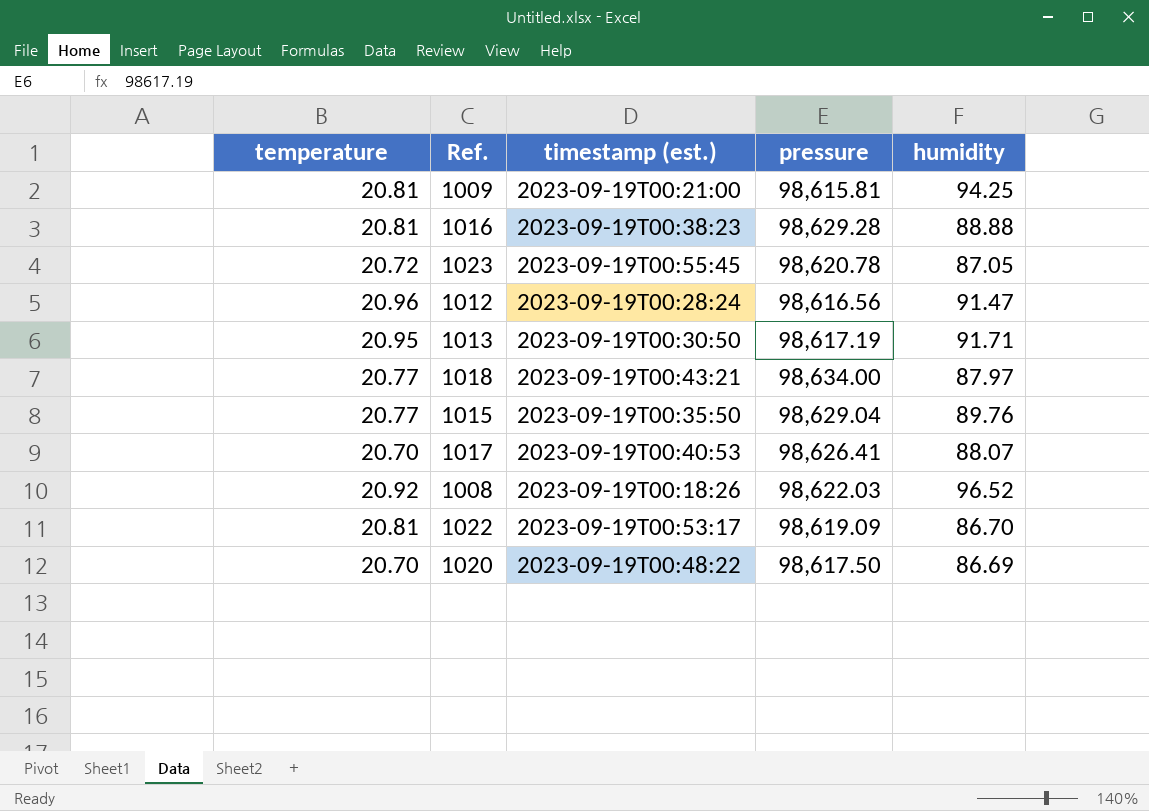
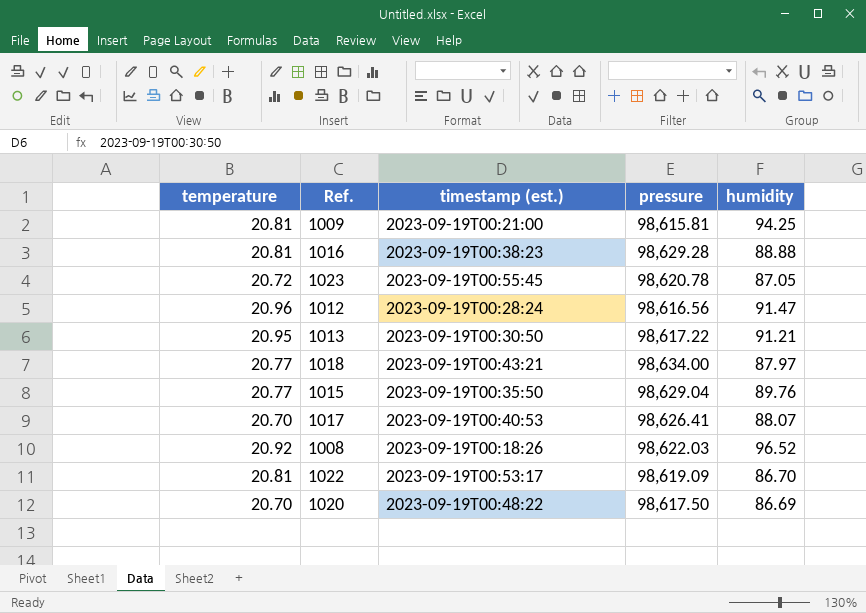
1013 | pressure: 98,617.19 -> 98,617.22
1013 | humidity: 91.71 -> 91.21

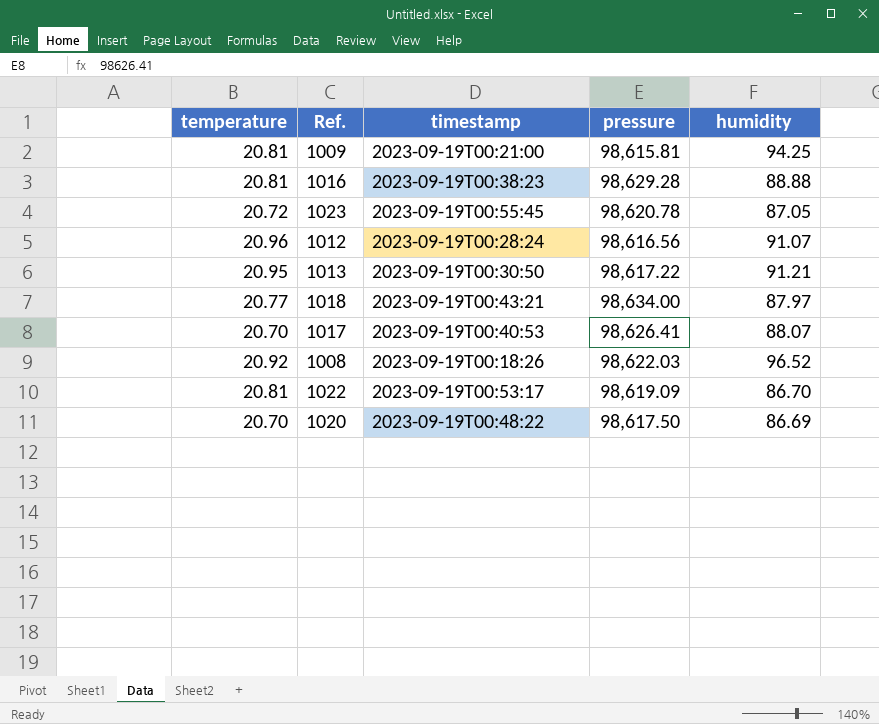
column name: timestamp (est.) -> timestamp
row 1015: 20.77 | 2023-09-19T00:35:50 | 98,629.04 | 89.76 -> none
1012 | humidity: 91.47 -> 91.07

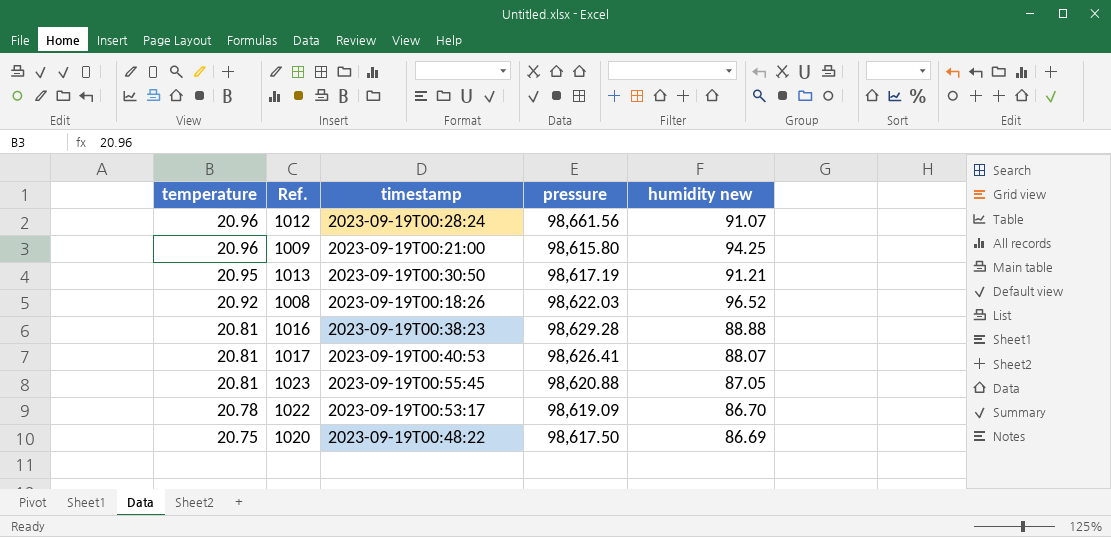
row order: none -> temperature descending
column name: humidity -> humidity new
row 1018: 20.77 | 2023-09-19T00:43:21 | 98,634.00 | 87.97 -> none
1012 | pressure: 98,616.56 -> 98,661.56
1009 | temperature: 20.81 -> 20.96
1009 | pressure: 98,615.81 -> 98,615.80
1013 | pressure: 98,617.22 -> 98,617.19
1017 | temperature: 20.70 -> 20.81
1023 | temperature: 20.72 -> 20.81
1023 | pressure: 98,620.78 -> 98,620.88
1022 | temperature: 20.81 -> 20.78
1020 | temperature: 20.70 -> 20.75

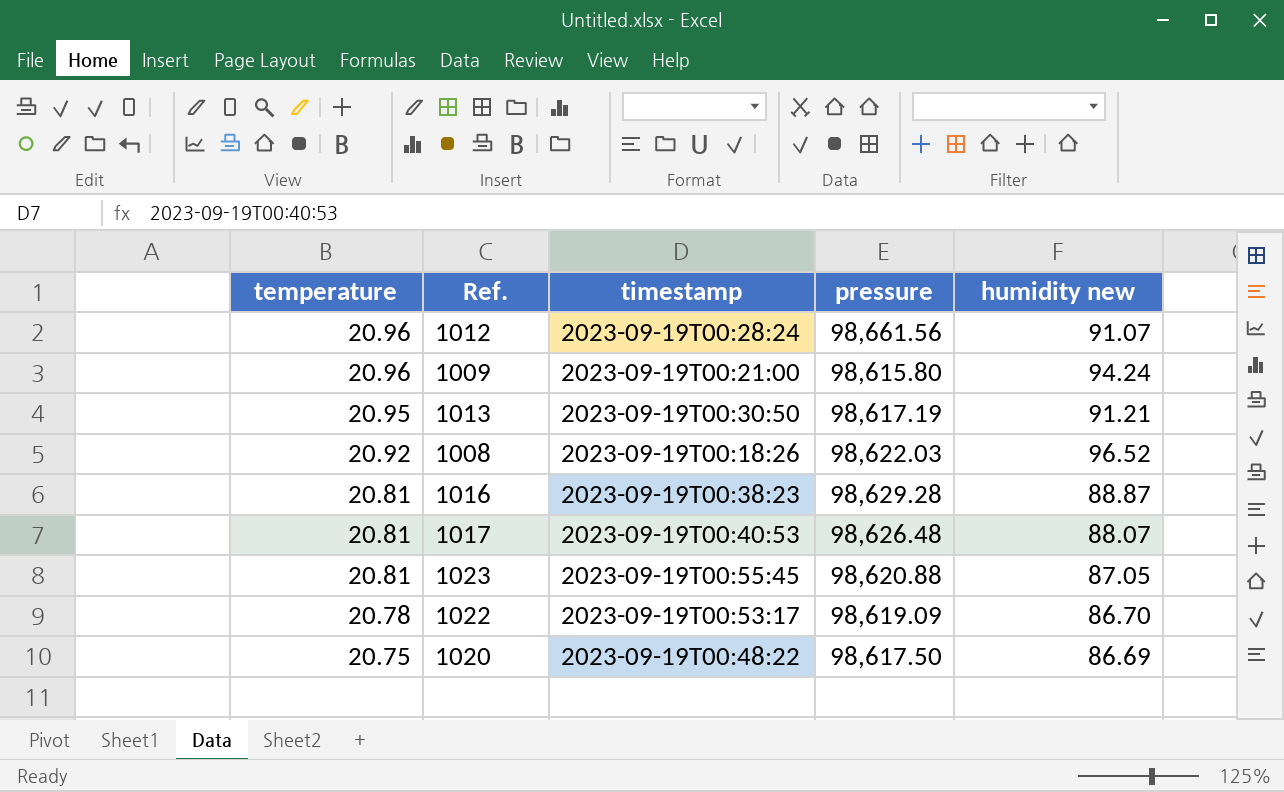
1009 | humidity new: 94.25 -> 94.24
1016 | humidity new: 88.88 -> 88.87
1017 | pressure: 98,626.41 -> 98,626.48

